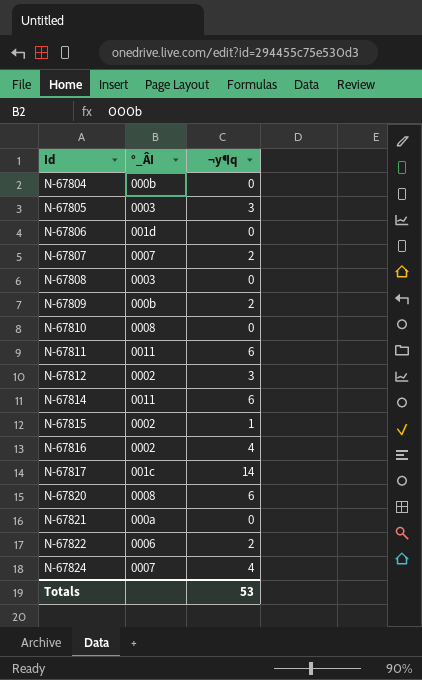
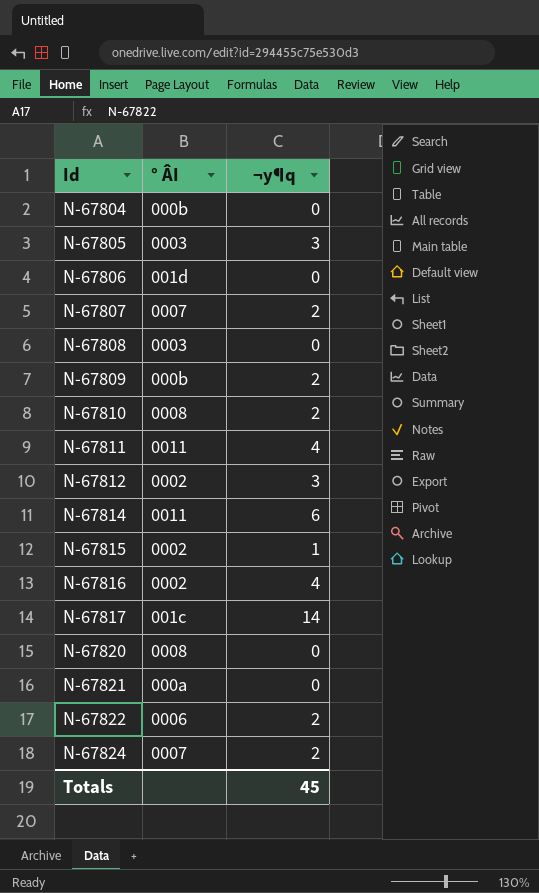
column name: °_ÂI -> ° ÂI
N-67810 | ¬y¶q: 0 -> 2
N-67811 | ¬y¶q: 6 -> 4
N-67820 | ¬y¶q: 6 -> 0
N-67824 | ¬y¶q: 4 -> 2
Totals | ¬y¶q: 53 -> 45

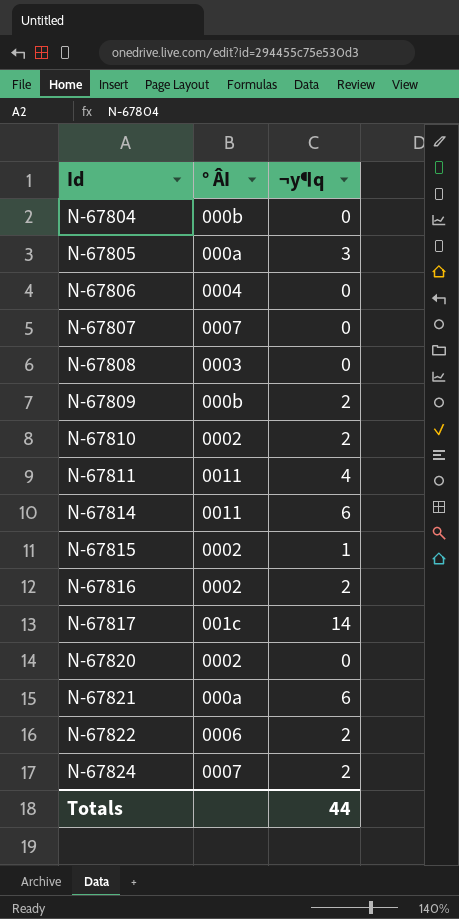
row N-67812: 0002 | 3 -> none
N-67805 | ° ÂI: 0003 -> 000a
N-67806 | ° ÂI: 001d -> 0004
N-67807 | ¬y¶q: 2 -> 0
N-67810 | ° ÂI: 0008 -> 0002
N-67816 | ¬y¶q: 4 -> 2
N-67820 | ° ÂI: 0008 -> 0002
N-67821 | ¬y¶q: 0 -> 6
Totals | ¬y¶q: 45 -> 44

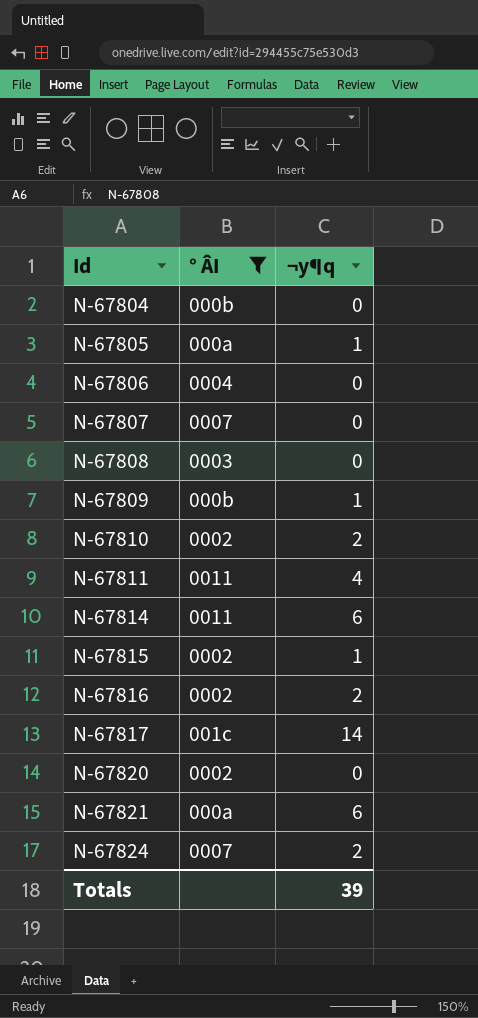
filter: none -> ° ÂI != 0006
N-67805 | ¬y¶q: 3 -> 1
N-67809 | ¬y¶q: 2 -> 1
Totals | ¬y¶q: 44 -> 39

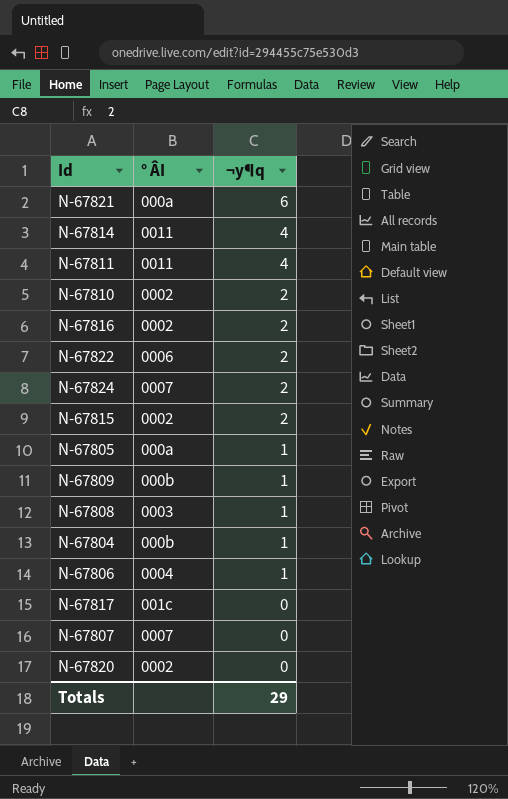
filter: ° ÂI != 0006 -> none
row order: Id ascending -> ¬y¶q descending
N-67814 | ¬y¶q: 6 -> 4
N-67815 | ¬y¶q: 1 -> 2
N-67808 | ¬y¶q: 0 -> 1
N-67804 | ¬y¶q: 0 -> 1
N-67806 | ¬y¶q: 0 -> 1
N-67817 | ¬y¶q: 14 -> 0
Totals | ¬y¶q: 39 -> 29

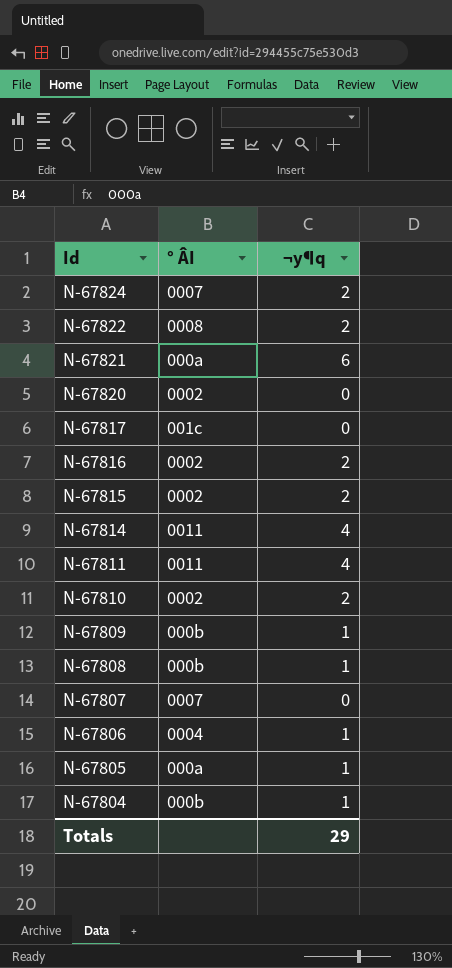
row order: ¬y¶q descending -> Id descending
N-67822 | ° ÂI: 0006 -> 0008
N-67808 | ° ÂI: 0003 -> 000b

